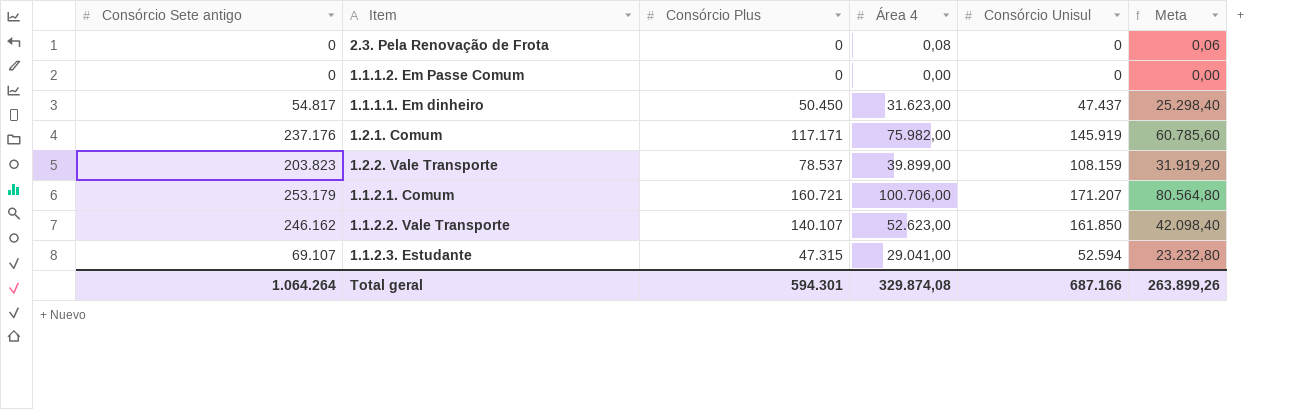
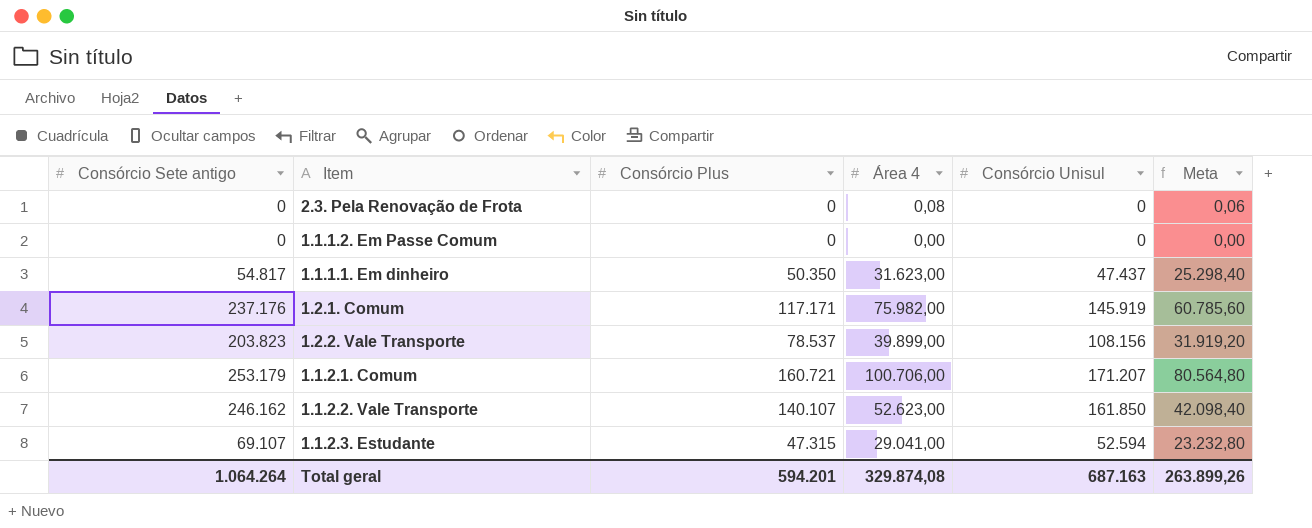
1.1.1.1. Em dinheiro | Consórcio Plus: 50.450 -> 50.350
1.2.2. Vale Transporte | Consórcio Unisul: 108.159 -> 108.156
Total geral | Consórcio Plus: 594.301 -> 594.201
Total geral | Consórcio Unisul: 687.166 -> 687.163

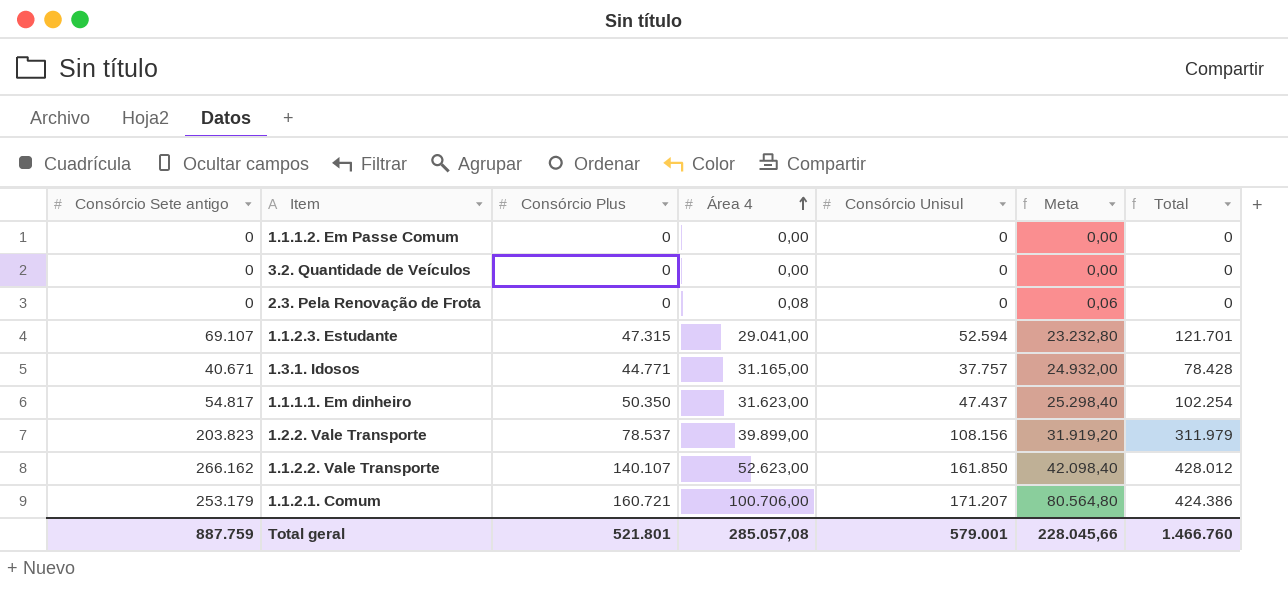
row order: none -> Área 4 ascending
column Total | formula: none -> [Consórcio Sete antigo] + [Consórcio Unisul]
row 1.2.1. Comum: 237.176 | 117.171 | 75.982,00 | 145.919 | 60.785,60 -> none
row 3.2. Quantidade de Veículos: none -> 0 | 0 | 0,00 | 0 | 0,00 | 0
row 1.3.1. Idosos: none -> 40.671 | 44.771 | 31.165,00 | 37.757 | 24.932,00 | 78.428
1.1.2.2. Vale Transporte | Consórcio Sete antigo: 246.162 -> 266.162
Total geral | Consórcio Sete antigo: 1.064.264 -> 887.759
Total geral | Consórcio Plus: 594.201 -> 521.801
Total geral | Área 4: 329.874,08 -> 285.057,08
Total geral | Consórcio Unisul: 687.163 -> 579.001
Total geral | Meta: 263.899,26 -> 228.045,66

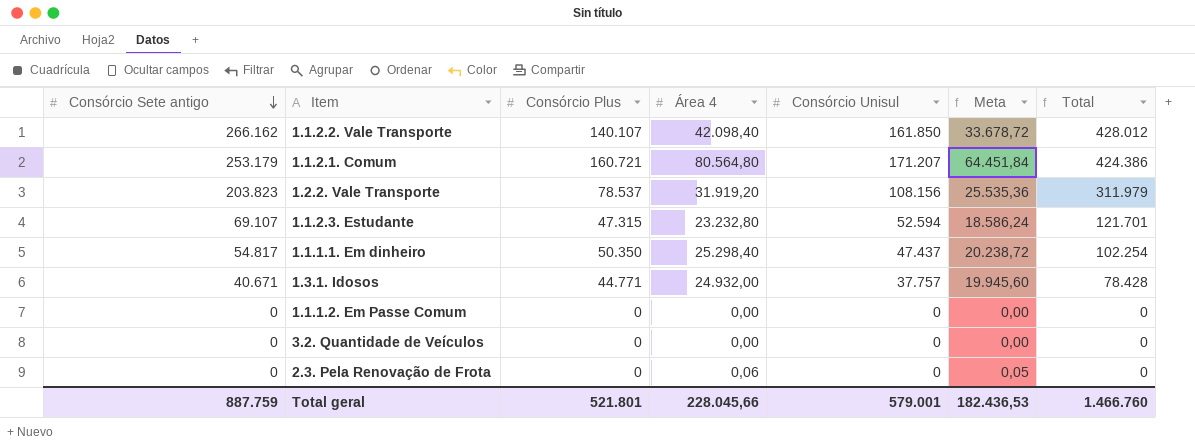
row order: Área 4 ascending -> Consórcio Sete antigo descending
1.1.2.2. Vale Transporte | Área 4: 52.623,00 -> 42.098,40
1.1.2.2. Vale Transporte | Meta: 42.098,40 -> 33.678,72
1.1.2.1. Comum | Área 4: 100.706,00 -> 80.564,80
1.1.2.1. Comum | Meta: 80.564,80 -> 64.451,84
1.2.2. Vale Transporte | Área 4: 39.899,00 -> 31.919,20
1.2.2. Vale Transporte | Meta: 31.919,20 -> 25.535,36
1.1.2.3. Estudante | Área 4: 29.041,00 -> 23.232,80
1.1.2.3. Estudante | Meta: 23.232,80 -> 18.586,24
1.1.1.1. Em dinheiro | Área 4: 31.623,00 -> 25.298,40
1.1.1.1. Em dinheiro | Meta: 25.298,40 -> 20.238,72
1.3.1. Idosos | Área 4: 31.165,00 -> 24.932,00
1.3.1. Idosos | Meta: 24.932,00 -> 19.945,60
2.3. Pela Renovação de Frota | Área 4: 0,08 -> 0,06
2.3. Pela Renovação de Frota | Meta: 0,06 -> 0,05
Total geral | Área 4: 285.057,08 -> 228.045,66
Total geral | Meta: 228.045,66 -> 182.436,53

